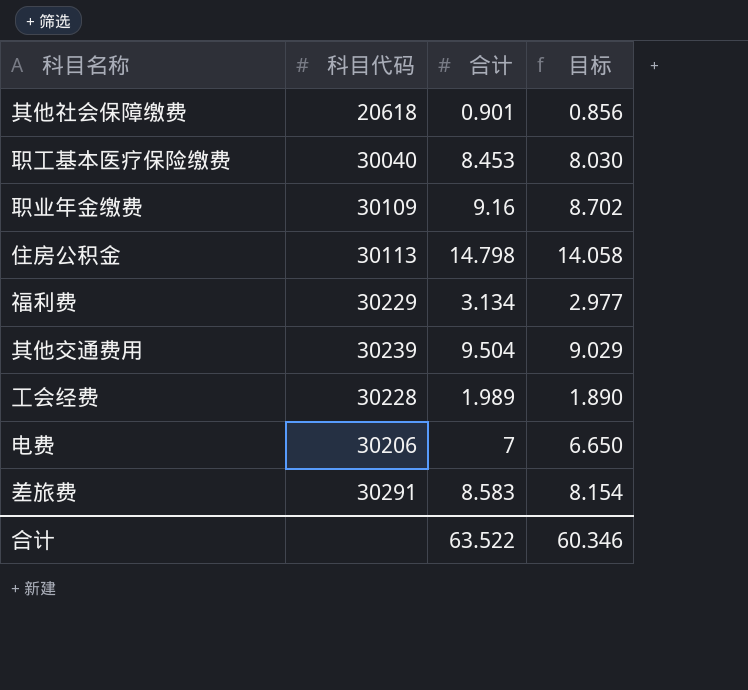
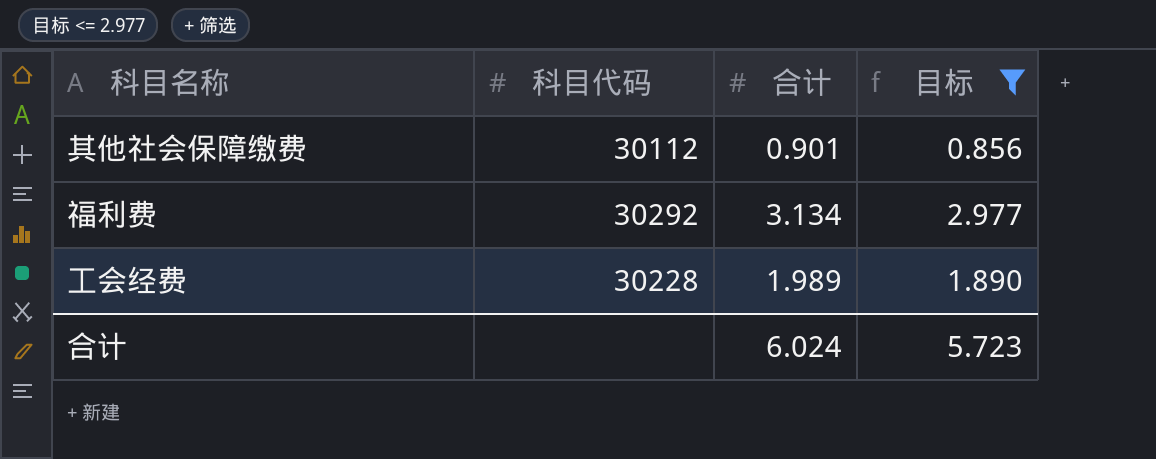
filter: none -> 目标 <= 2.977
其他社会保障缴费 | 科目代码: 20618 -> 30112
福利费 | 科目代码: 30229 -> 30292
合计 | 合计: 63.522 -> 6.024
合计 | 目标: 60.346 -> 5.723

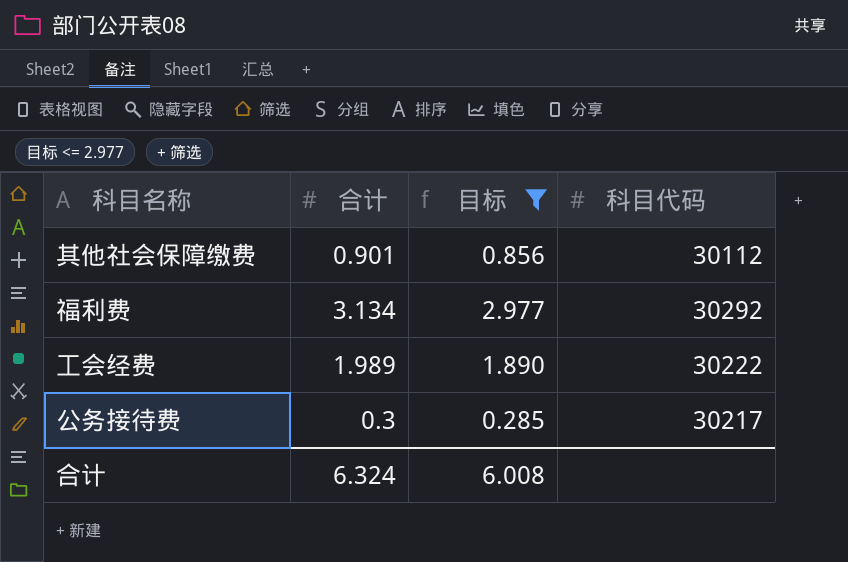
column 科目代码 | position: 2 -> 4
工会经费 | 科目代码: 30228 -> 30222
row 公务接待费: none -> 0.3 | 0.285 | 30217
合计 | 合计: 6.024 -> 6.324
合计 | 目标: 5.723 -> 6.008

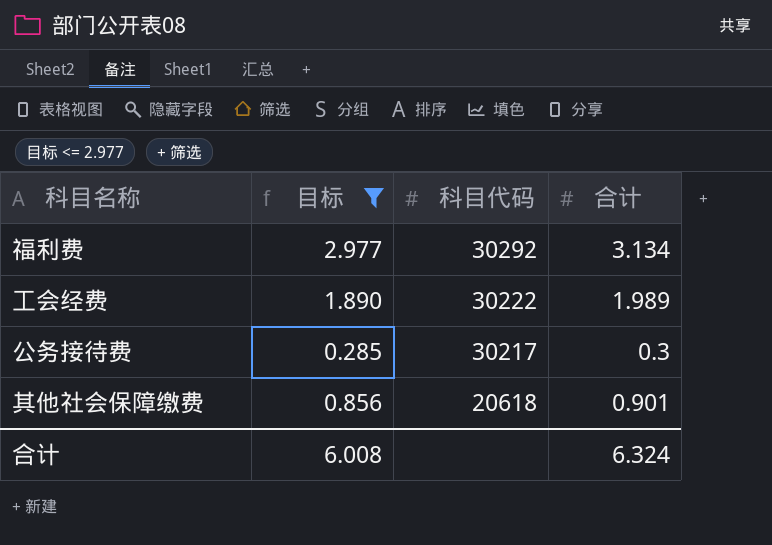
row order: none -> 科目代码 descending
column 合计 | position: 2 -> 4
其他社会保障缴费 | 科目代码: 30112 -> 20618

